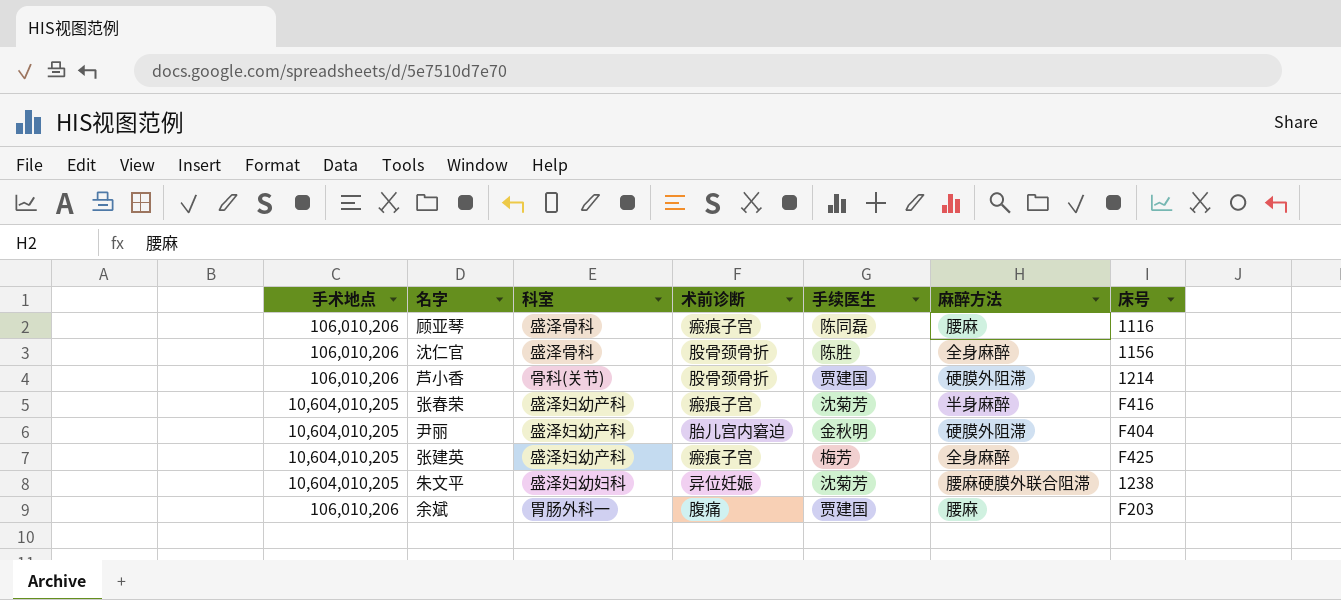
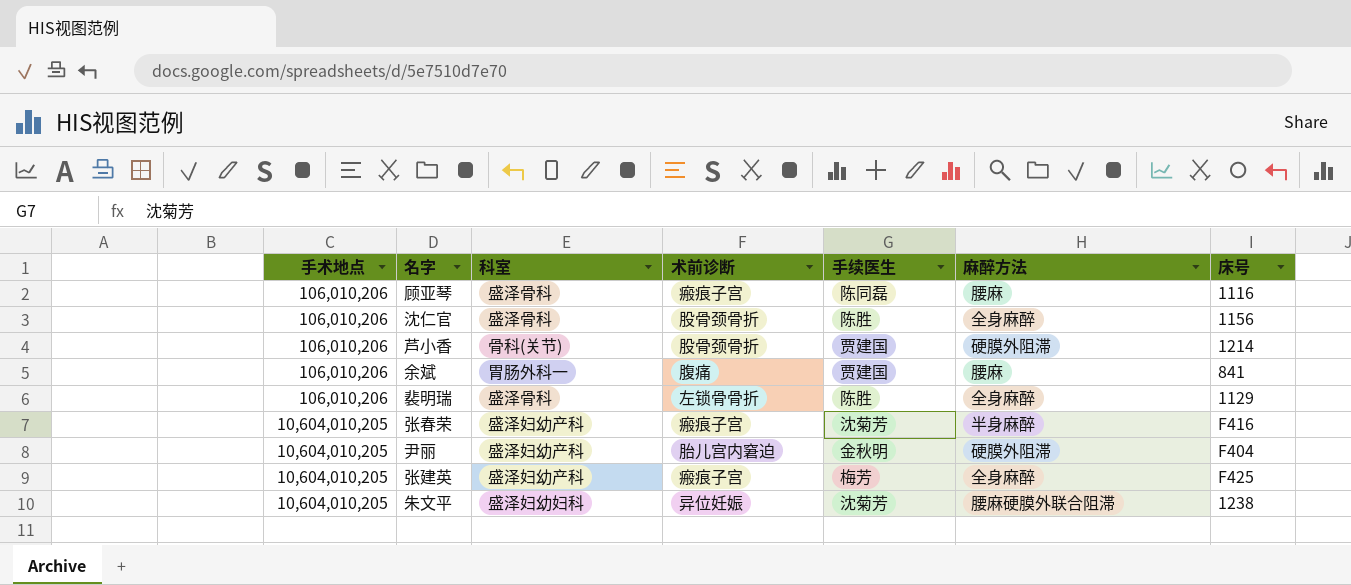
row order: none -> 手术地点 ascending
余斌 | 床号: F203 -> 841
row 裴明瑞: none -> 106,010,206 | 盛泽骨科 | 左锁骨骨折 | 陈胜 | 全身麻醉 | 1129

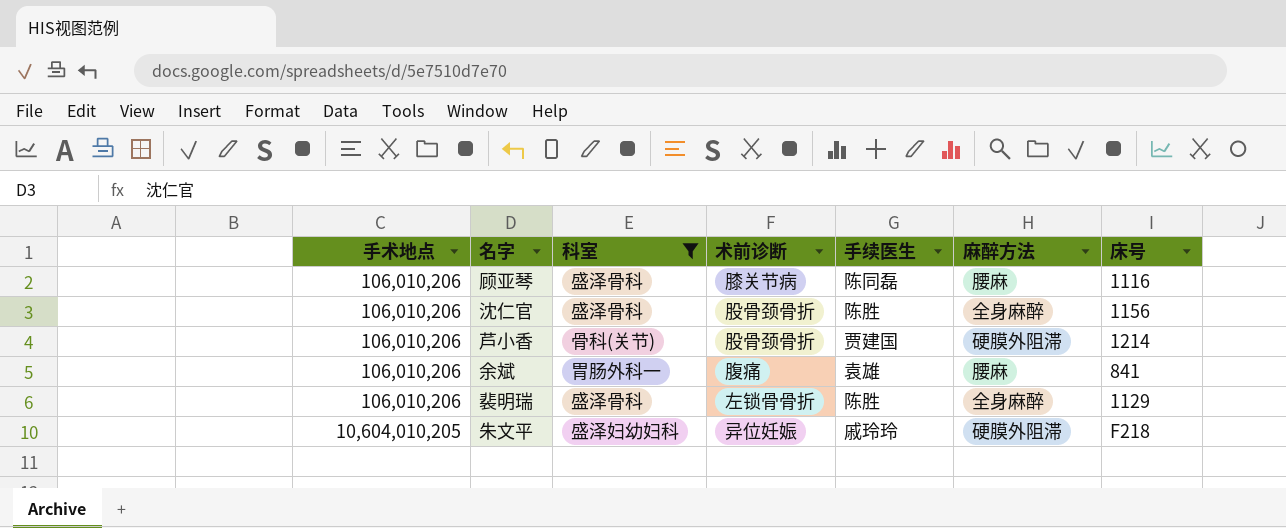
filter: none -> 科室 != 盛泽妇幼产科
顾亚琴 | 术前诊断: 瘢痕子宫 -> 膝关节病
余斌 | 手续医生: 贾建国 -> 袁雄
朱文平 | 手续医生: 沈菊芳 -> 戚玲玲
朱文平 | 麻醉方法: 腰麻硬膜外联合阻滞 -> 硬膜外阻滞
朱文平 | 床号: 1238 -> F218

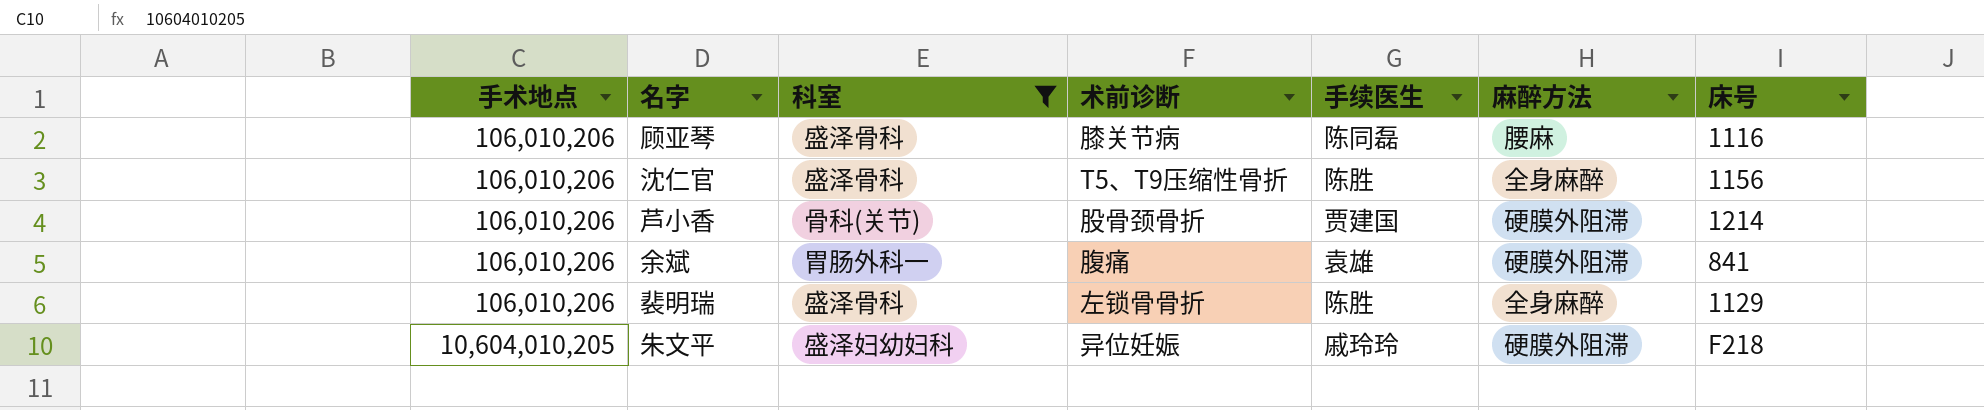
沈仁官 | 术前诊断: 股骨颈骨折 -> T5、T9压缩性骨折
余斌 | 麻醉方法: 腰麻 -> 硬膜外阻滞

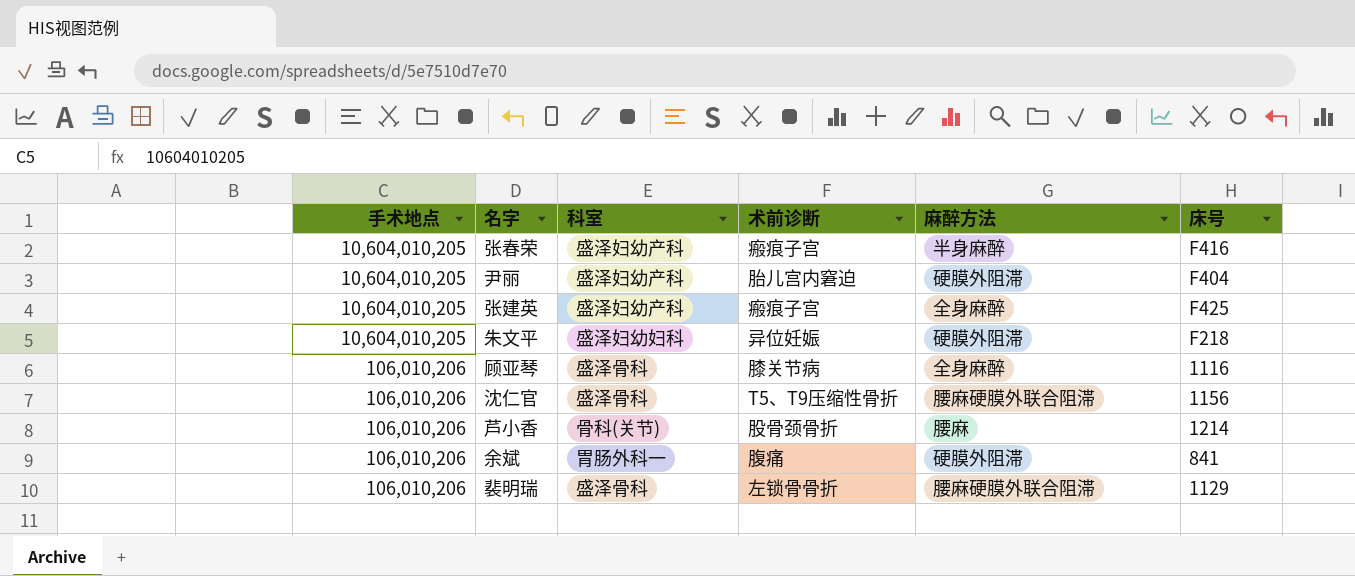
filter: 科室 != 盛泽妇幼产科 -> none
row order: 手术地点 ascending -> 手术地点 descending
column 手续医生 | position: 5 -> none
顾亚琴 | 麻醉方法: 腰麻 -> 全身麻醉
沈仁官 | 麻醉方法: 全身麻醉 -> 腰麻硬膜外联合阻滞
芦小香 | 麻醉方法: 硬膜外阻滞 -> 腰麻
裴明瑞 | 麻醉方法: 全身麻醉 -> 腰麻硬膜外联合阻滞

